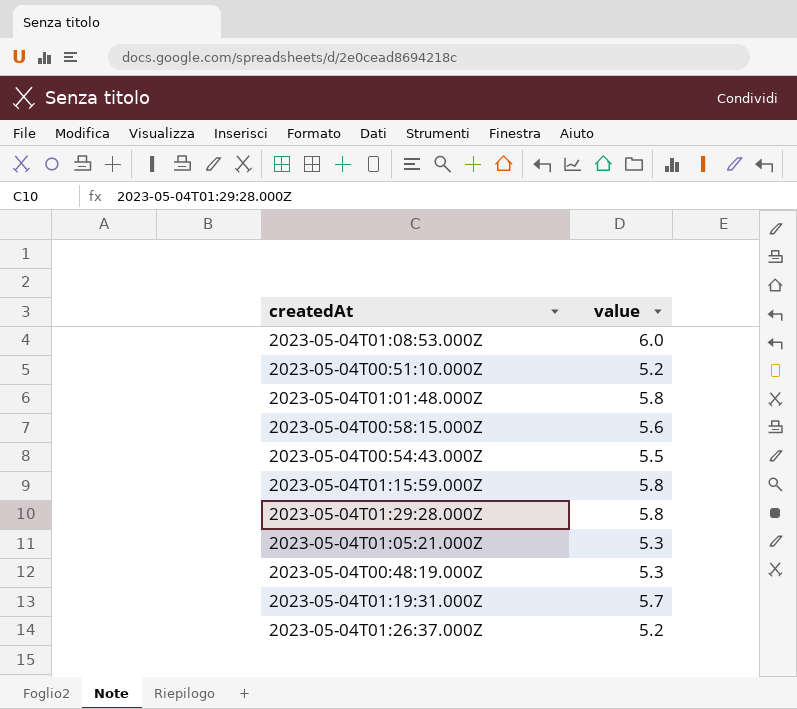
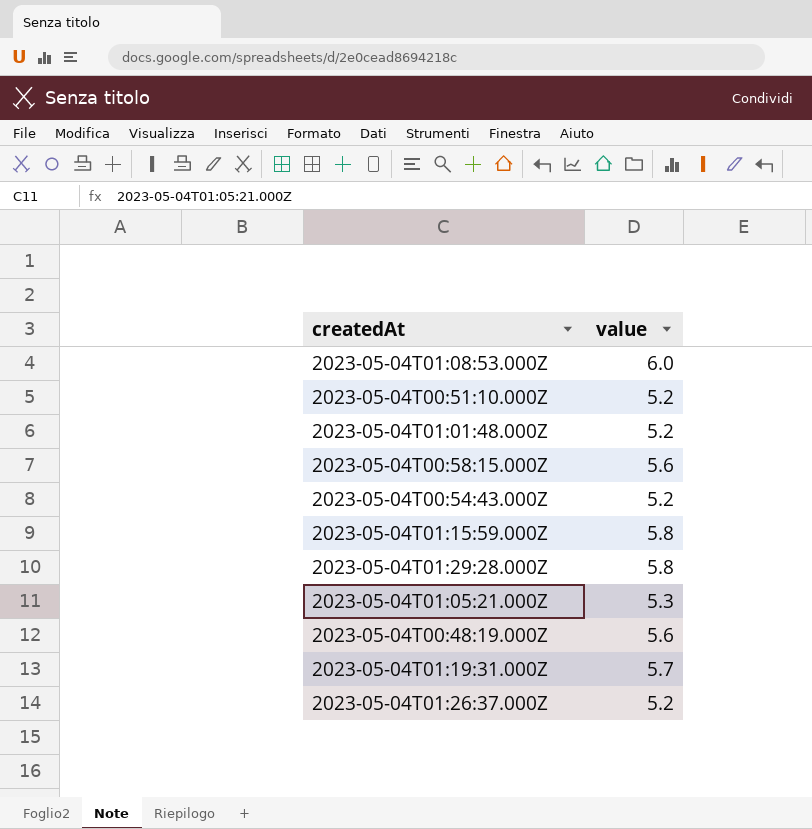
2023-05-04T01:01:48.000Z | value: 5.8 -> 5.2
2023-05-04T00:54:43.000Z | value: 5.5 -> 5.2
2023-05-04T00:48:19.000Z | value: 5.3 -> 5.6

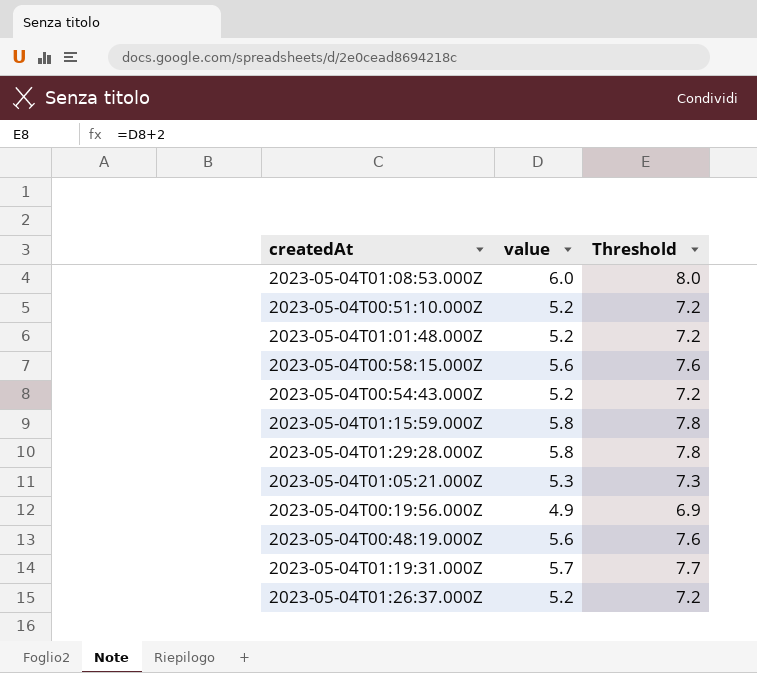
column Threshold | formula: none -> [value] + 2
row 2023-05-04T00:19:56.000Z: none -> 4.9 | 6.9

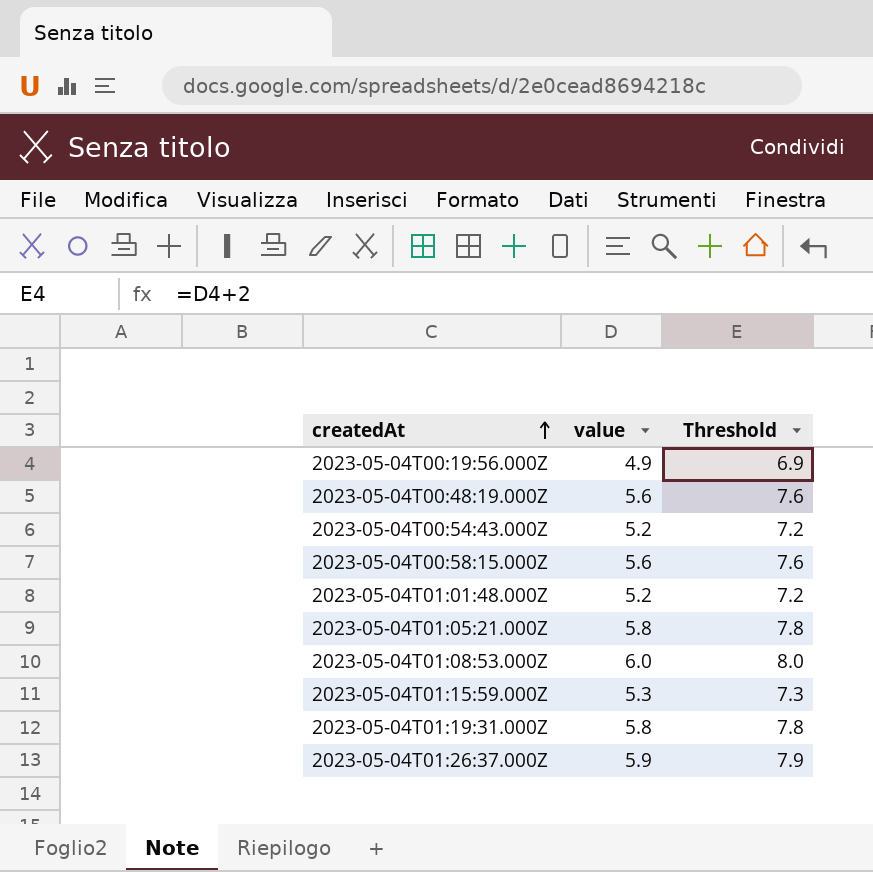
row order: none -> createdAt ascending
row 2023-05-04T00:51:10.000Z: 5.2 | 7.2 -> none
row 2023-05-04T01:29:28.000Z: 5.8 | 7.8 -> none
2023-05-04T01:05:21.000Z | value: 5.3 -> 5.8
2023-05-04T01:05:21.000Z | Threshold: 7.3 -> 7.8
2023-05-04T01:15:59.000Z | value: 5.8 -> 5.3
2023-05-04T01:15:59.000Z | Threshold: 7.8 -> 7.3
2023-05-04T01:19:31.000Z | value: 5.7 -> 5.8
2023-05-04T01:19:31.000Z | Threshold: 7.7 -> 7.8
2023-05-04T01:26:37.000Z | value: 5.2 -> 5.9
2023-05-04T01:26:37.000Z | Threshold: 7.2 -> 7.9

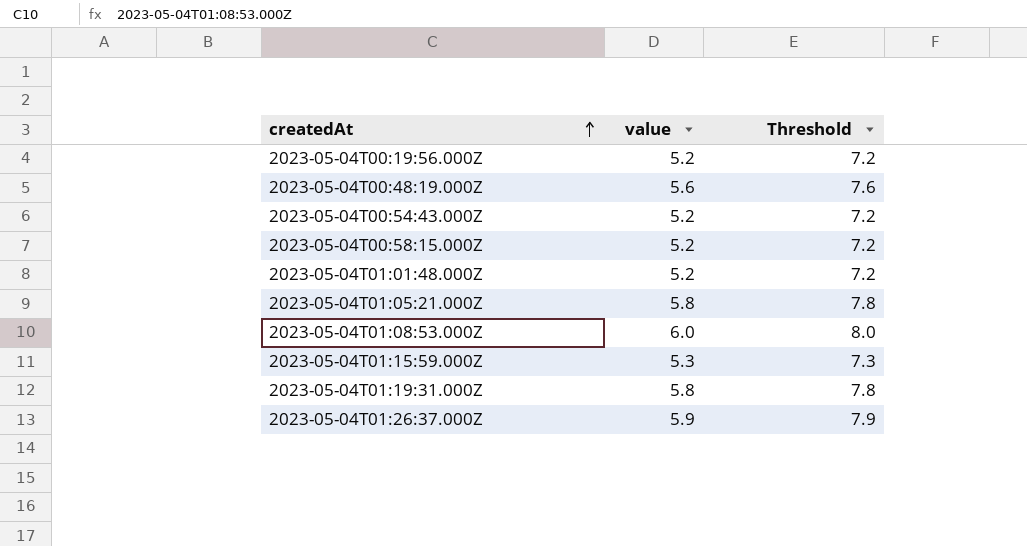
2023-05-04T00:19:56.000Z | value: 4.9 -> 5.2
2023-05-04T00:19:56.000Z | Threshold: 6.9 -> 7.2
2023-05-04T00:58:15.000Z | value: 5.6 -> 5.2
2023-05-04T00:58:15.000Z | Threshold: 7.6 -> 7.2

